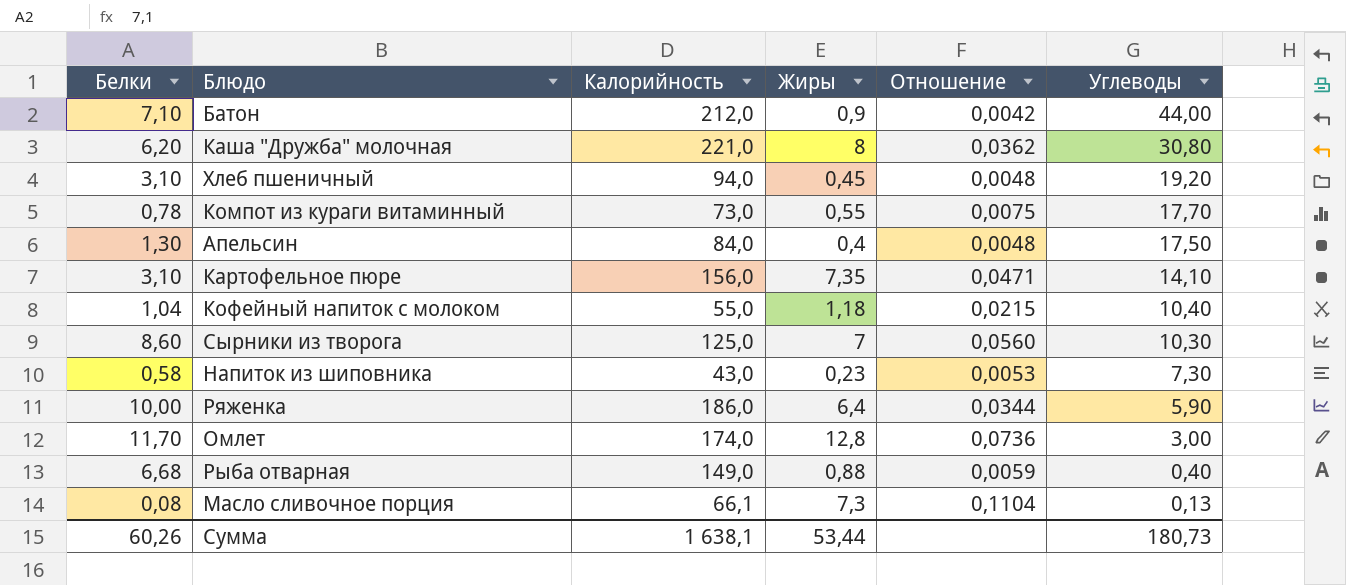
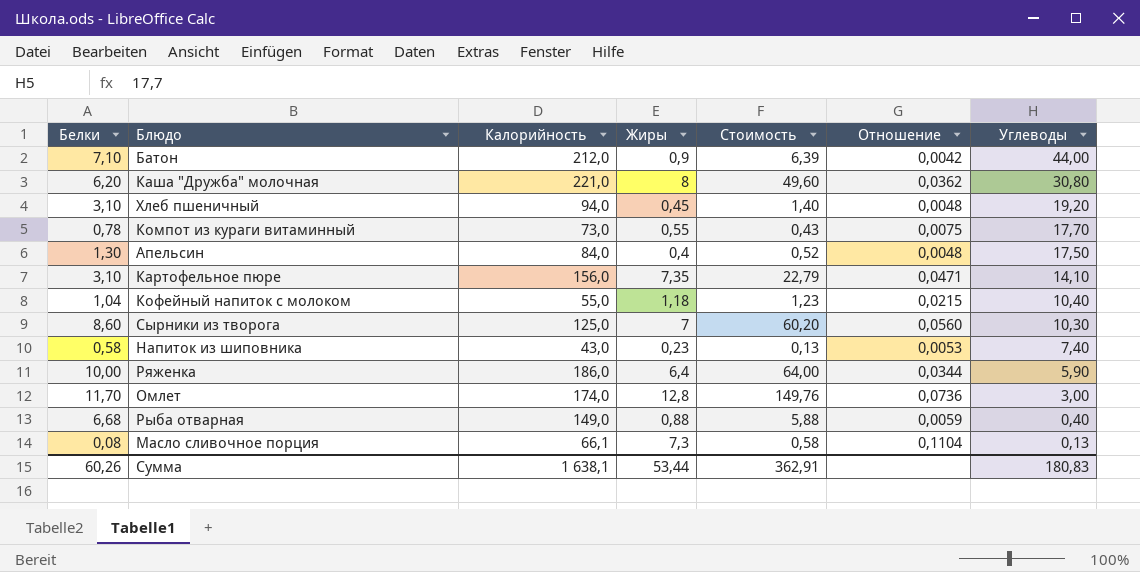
column Стоимость | formula: none -> [Белки] * [Жиры]
Напиток из шиповника | Углеводы: 7,30 -> 7,40
Сумма | Углеводы: 180,73 -> 180,83

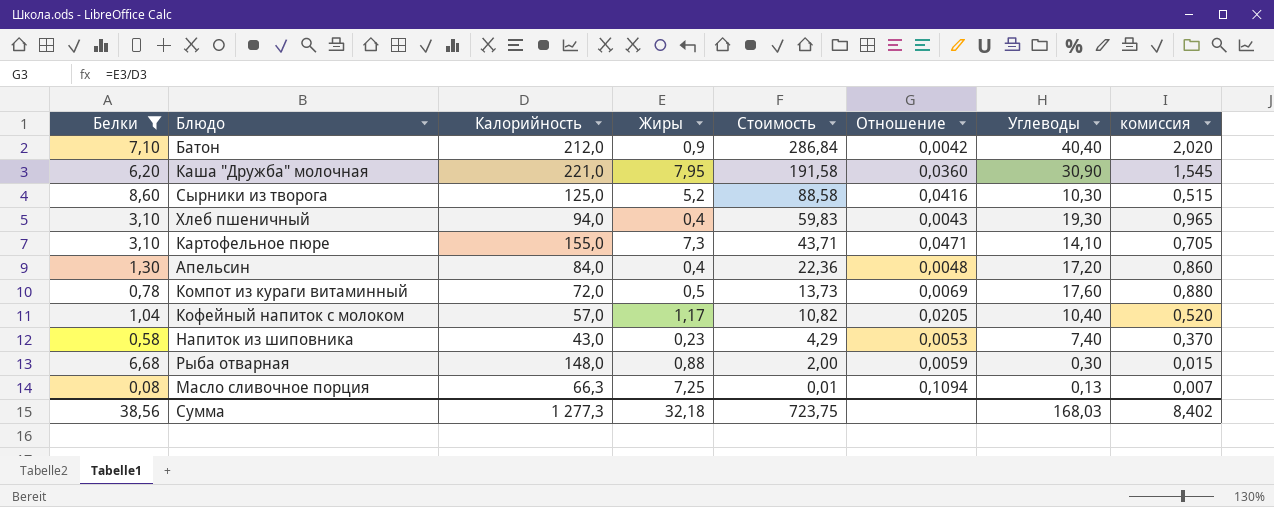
filter: none -> Белки <= 8,60
row order: Углеводы descending -> Стоимость descending
column Стоимость | formula: [Белки] * [Жиры] -> [Белки] * [Углеводы]
column комиссия | formula: none -> [Углеводы] * 0,05
Батон | Углеводы: 44,00 -> 40,40
Каша "Дружба" молочная | Жиры: 8 -> 7,95
Каша "Дружба" молочная | Отношение: 0,0362 -> 0,0360
Каша "Дружба" молочная | Углеводы: 30,80 -> 30,90
Сырники из творога | Жиры: 7 -> 5,2
Сырники из творога | Отношение: 0,0560 -> 0,0416
Хлеб пшеничный | Жиры: 0,45 -> 0,4
Хлеб пшеничный | Отношение: 0,0048 -> 0,0043
Хлеб пшеничный | Углеводы: 19,20 -> 19,30
Картофельное пюре | Калорийность: 156,0 -> 155,0
Картофельное пюре | Жиры: 7,35 -> 7,3
Апельсин | Углеводы: 17,50 -> 17,20
Компот из кураги витаминный | Калорийность: 73,0 -> 72,0
Компот из кураги витаминный | Жиры: 0,55 -> 0,5
Компот из кураги витаминный | Отношение: 0,0075 -> 0,0069
Компот из кураги витаминный | Углеводы: 17,70 -> 17,60
Кофейный напиток с молоком | Калорийность: 55,0 -> 57,0
Кофейный напиток с молоком | Жиры: 1,18 -> 1,17
Кофейный напиток с молоком | Отношение: 0,0215 -> 0,0205
Рыба отварная | Калорийность: 149,0 -> 148,0
Рыба отварная | Углеводы: 0,40 -> 0,30
Масло сливочное порция | Калорийность: 66,1 -> 66,3
Масло сливочное порция | Жиры: 7,3 -> 7,25
Масло сливочное порция | Отношение: 0,1104 -> 0,1094
Сумма | Белки: 60,26 -> 38,56
Сумма | Калорийность: 1 638,1 -> 1 277,3
Сумма | Жиры: 53,44 -> 32,18
Сумма | Стоимость: 362,91 -> 723,75
Сумма | Углеводы: 180,83 -> 168,03

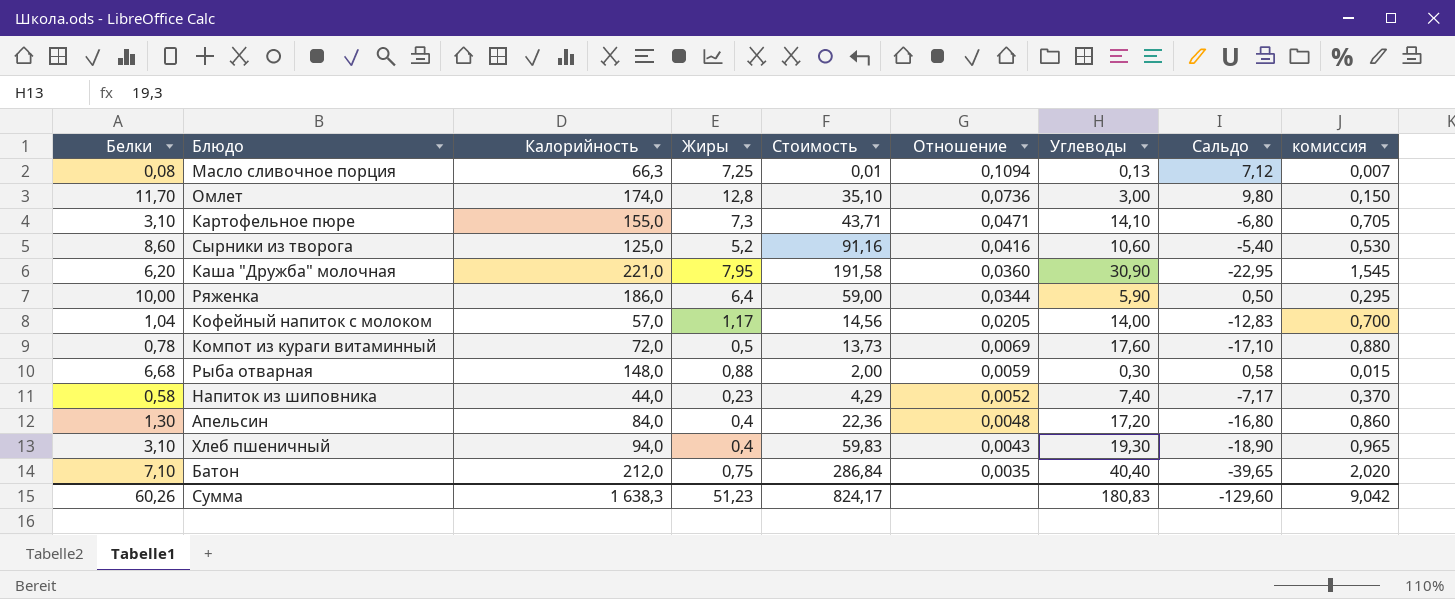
filter: Белки <= 8,60 -> none
row order: Стоимость descending -> Отношение descending
column Сальдо | formula: none -> [Жиры] - [Углеводы]
Сырники из творога | Стоимость: 88,58 -> 91,16
Сырники из творога | Углеводы: 10,30 -> 10,60
Сырники из творога | комиссия: 0,515 -> 0,530
Кофейный напиток с молоком | Стоимость: 10,82 -> 14,56
Кофейный напиток с молоком | Углеводы: 10,40 -> 14,00
Кофейный напиток с молоком | комиссия: 0,520 -> 0,700
Напиток из шиповника | Калорийность: 43,0 -> 44,0
Напиток из шиповника | Отношение: 0,0053 -> 0,0052
Батон | Жиры: 0,9 -> 0,75
Батон | Отношение: 0,0042 -> 0,0035
Сумма | Белки: 38,56 -> 60,26
Сумма | Калорийность: 1 277,3 -> 1 638,3
Сумма | Жиры: 32,18 -> 51,23
Сумма | Стоимость: 723,75 -> 824,17
Сумма | Углеводы: 168,03 -> 180,83
Сумма | комиссия: 8,402 -> 9,042

